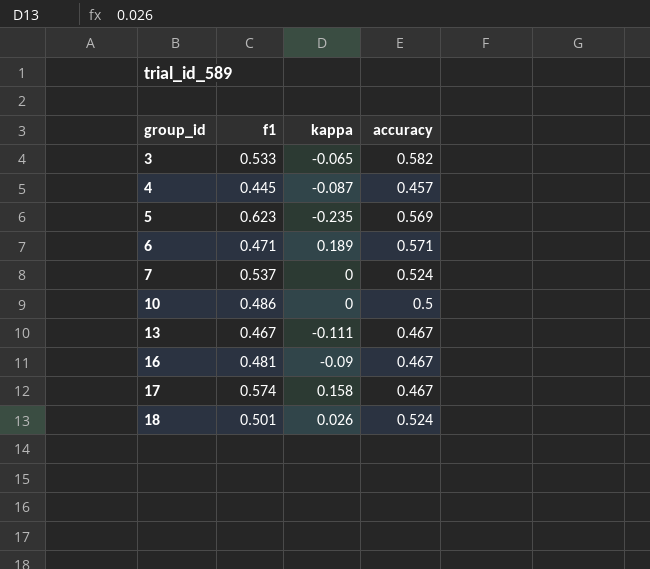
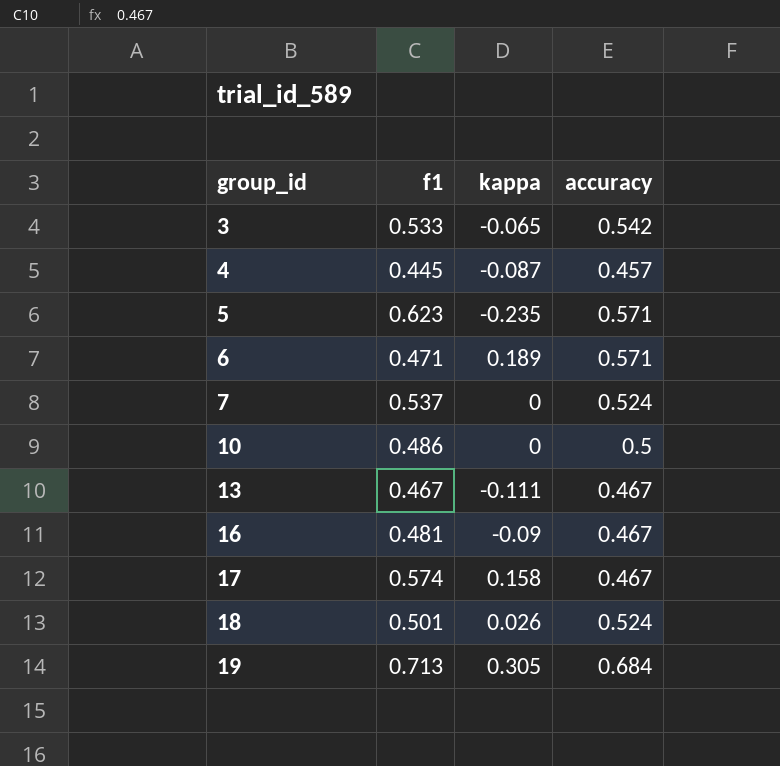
3 | accuracy: 0.582 -> 0.542
5 | accuracy: 0.569 -> 0.571
row 19: none -> 0.713 | 0.305 | 0.684

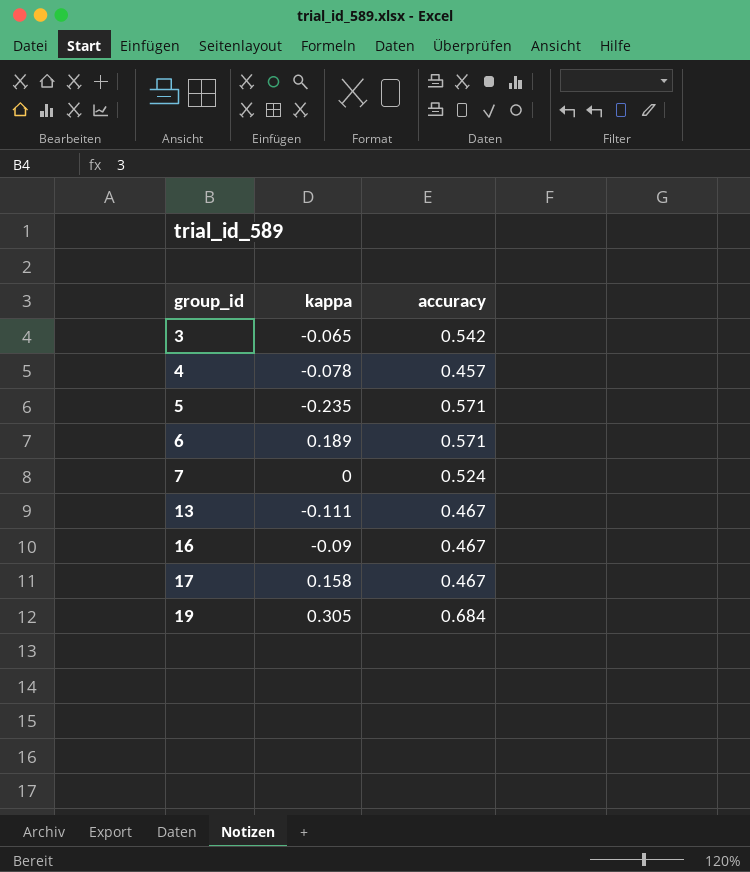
column f1 | position: 2 -> none
row 10: 0.486 | 0 | 0.5 -> none
row 18: 0.501 | 0.026 | 0.524 -> none
4 | kappa: -0.087 -> -0.078

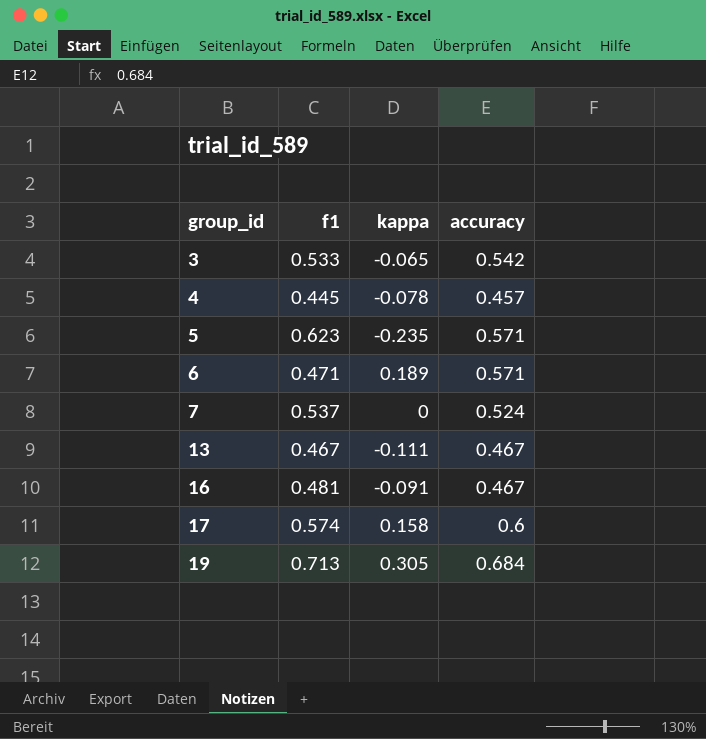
column f1 | position: none -> 2
16 | kappa: -0.09 -> -0.091
17 | accuracy: 0.467 -> 0.6

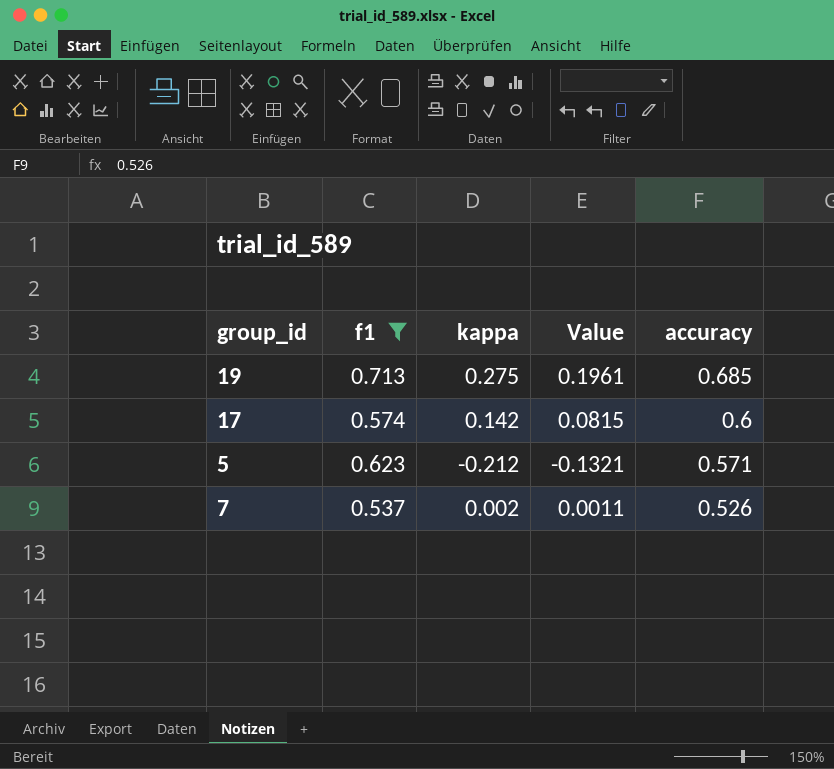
filter: none -> f1 >= 0.537
row order: group_id ascending -> accuracy descending
column Value | formula: none -> [f1] * [kappa]
19 | kappa: 0.305 -> 0.275
19 | accuracy: 0.684 -> 0.685
17 | kappa: 0.158 -> 0.142
5 | kappa: -0.235 -> -0.212
7 | kappa: 0 -> 0.002
7 | accuracy: 0.524 -> 0.526

